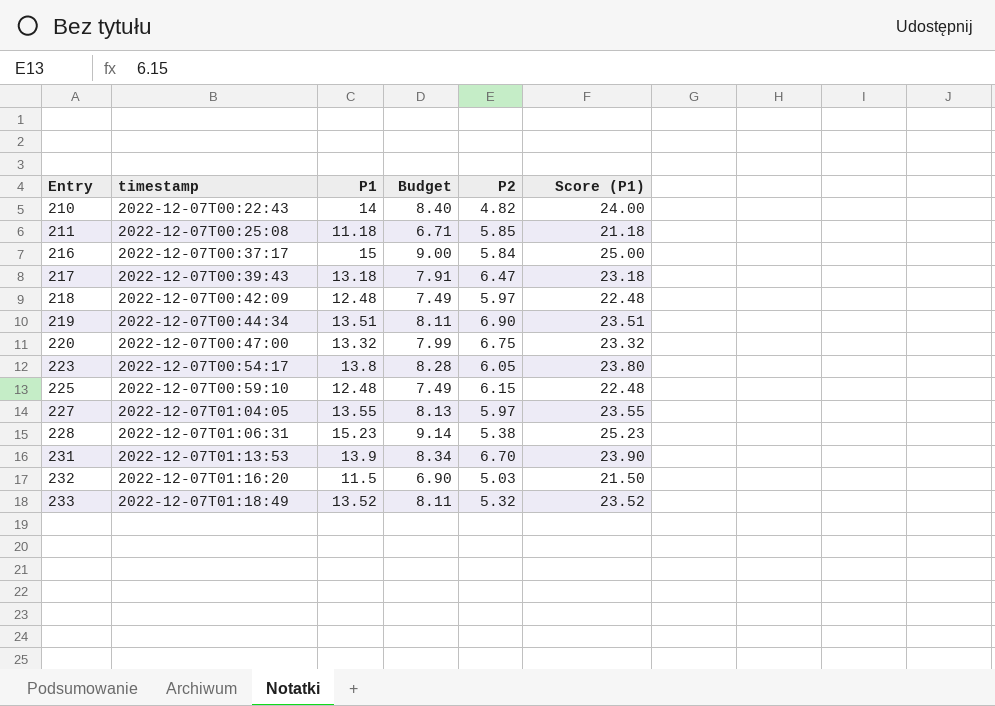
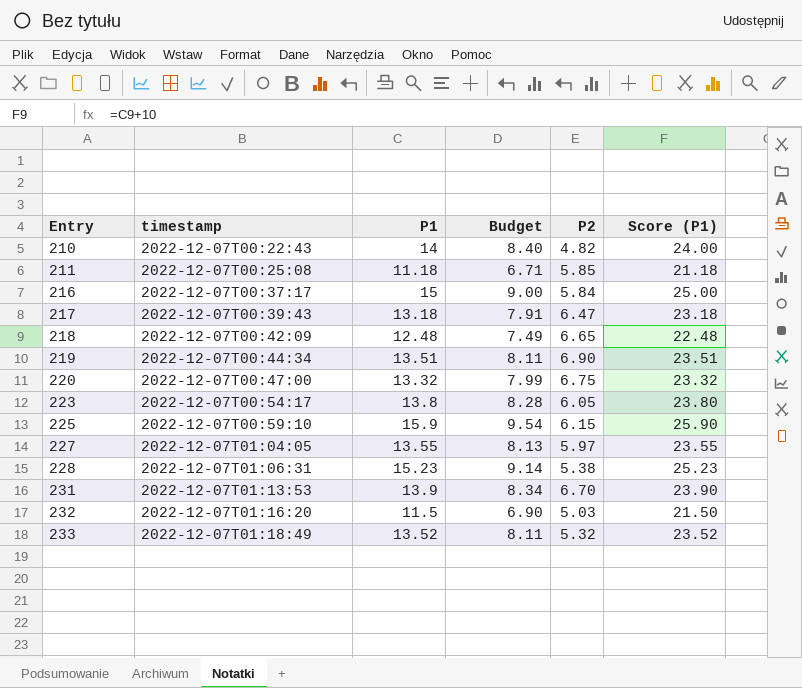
218 | P2: 5.97 -> 6.65
225 | P1: 12.48 -> 15.9
225 | Budget: 7.49 -> 9.54
225 | Score (P1): 22.48 -> 25.90

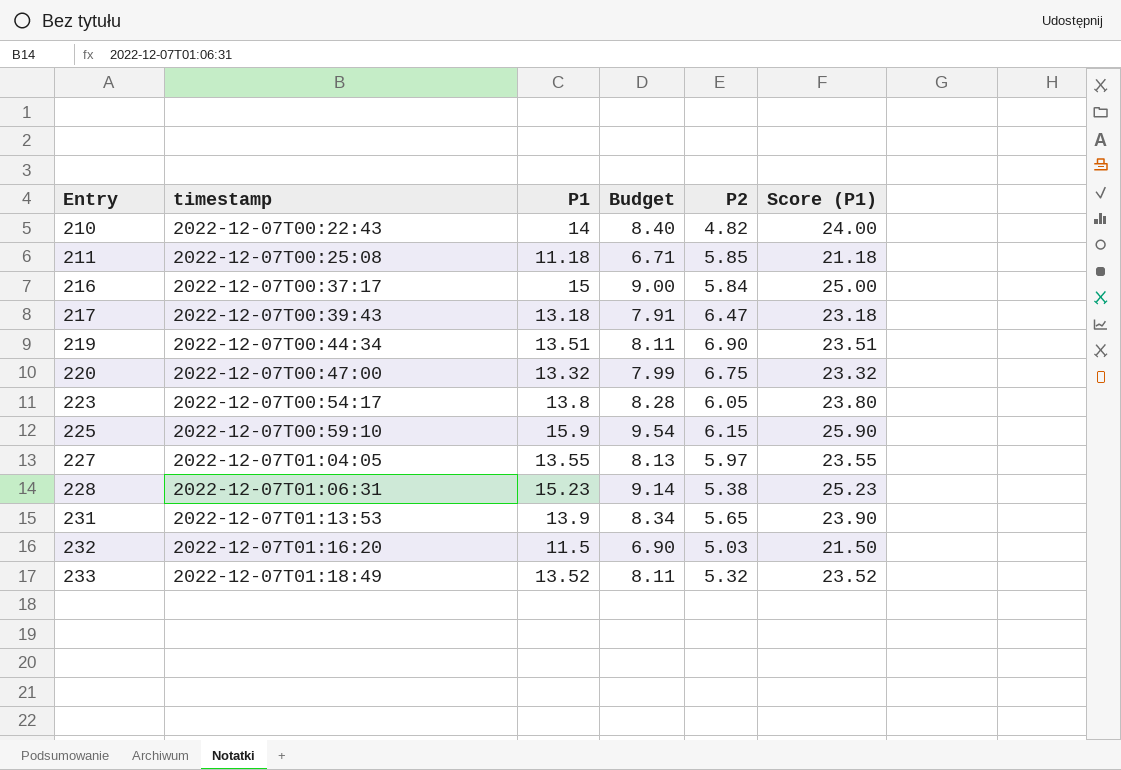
row 218: 2022-12-07T00:42:09 | 12.48 | 7.49 | 6.65 | 22.48 -> none
231 | P2: 6.70 -> 5.65

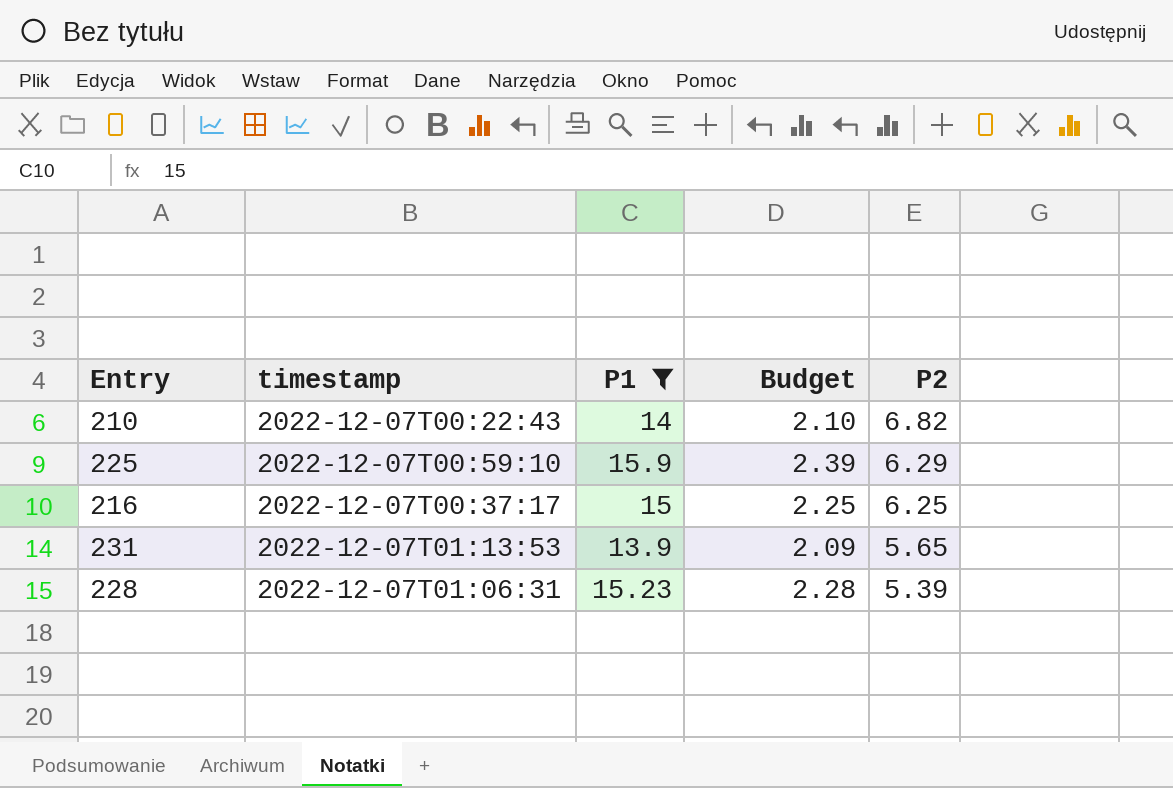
filter: none -> P1 >= 13.9
row order: Entry ascending -> P2 descending
column Score (P1) | formula: [P1] + 10 -> none
column Budget | formula: [P1] * 0.6 -> [P1] * 0.15
210 | P2: 4.82 -> 6.82
225 | P2: 6.15 -> 6.29
216 | P2: 5.84 -> 6.25
228 | P2: 5.38 -> 5.39

